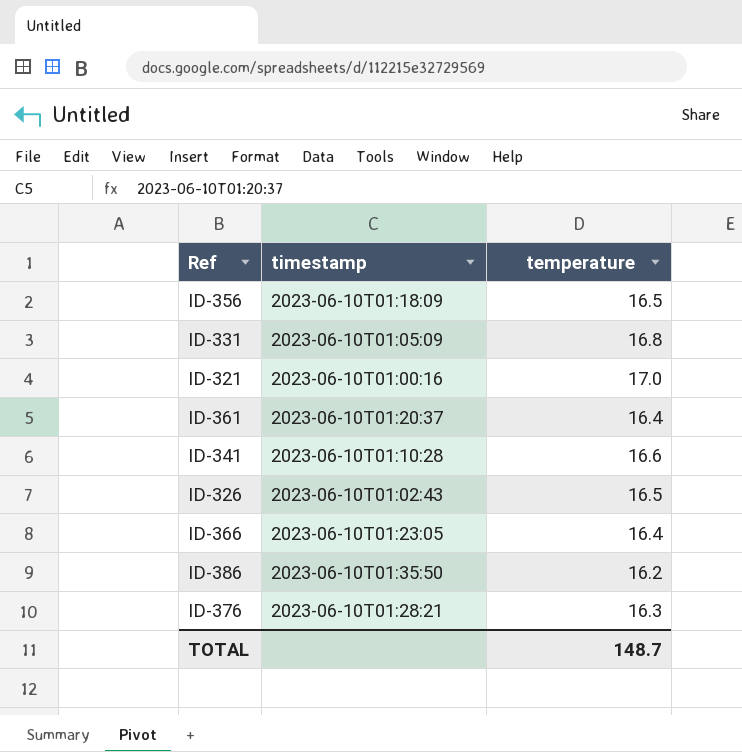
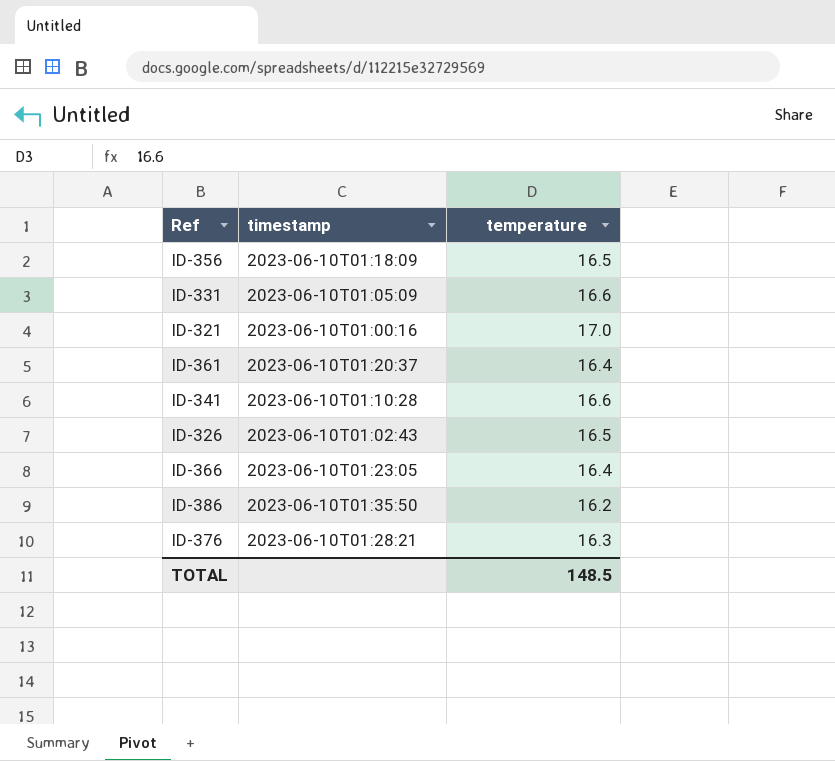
ID-331 | temperature: 16.8 -> 16.6
TOTAL | temperature: 148.7 -> 148.5

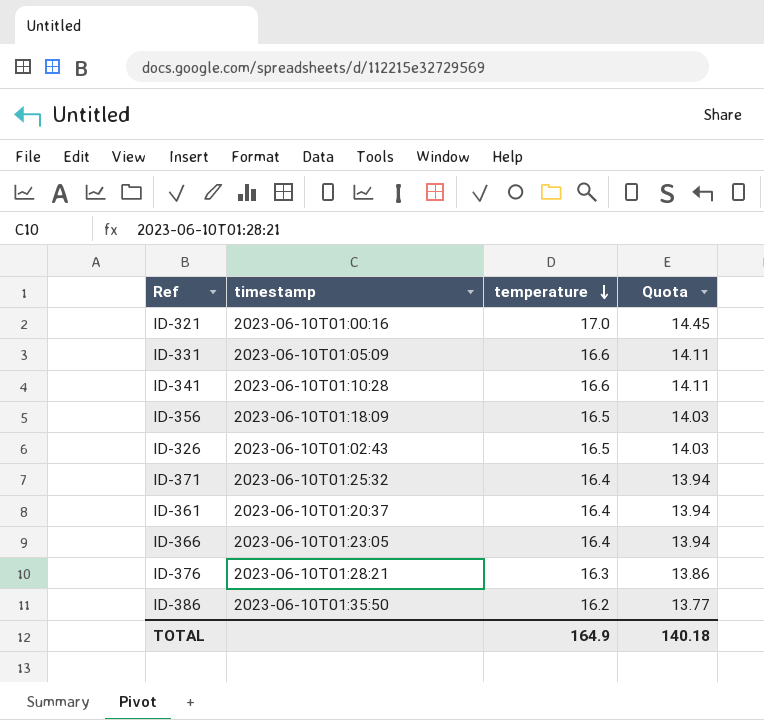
row order: none -> temperature descending
column Quota | formula: none -> [temperature] * 0.85
row ID-371: none -> 2023-06-10T01:25:32 | 16.4 | 13.94
TOTAL | temperature: 148.5 -> 164.9

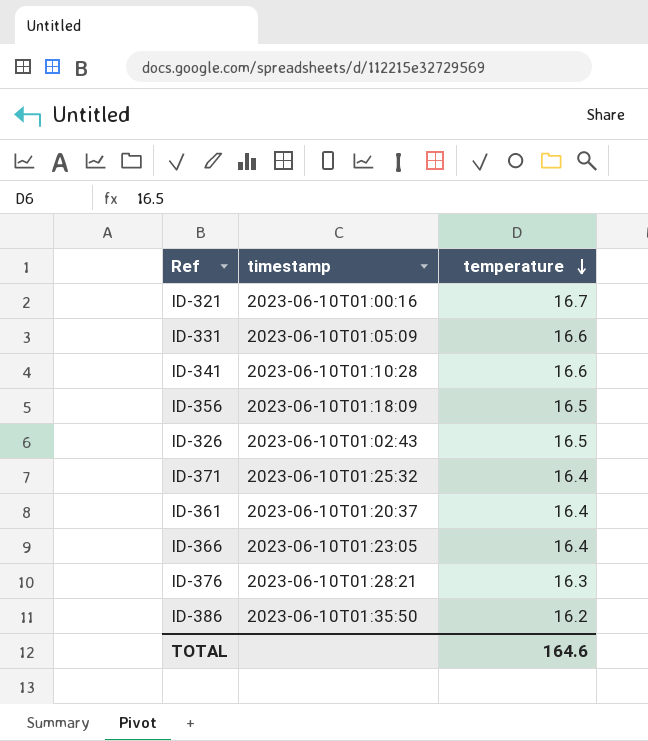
column Quota | formula: [temperature] * 0.85 -> none
ID-321 | temperature: 17.0 -> 16.7
TOTAL | temperature: 164.9 -> 164.6

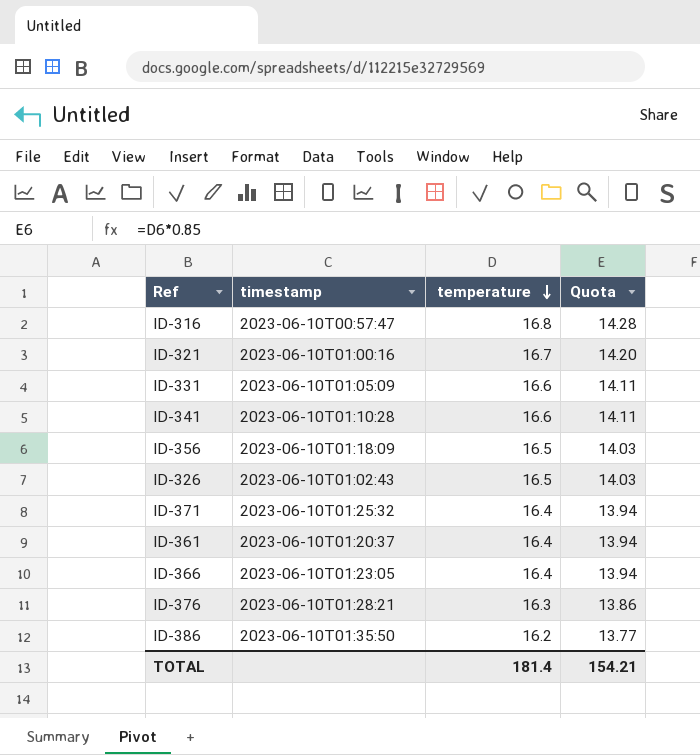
column Quota | formula: none -> [temperature] * 0.85
row ID-316: none -> 2023-06-10T00:57:47 | 16.8 | 14.28
TOTAL | temperature: 164.6 -> 181.4

